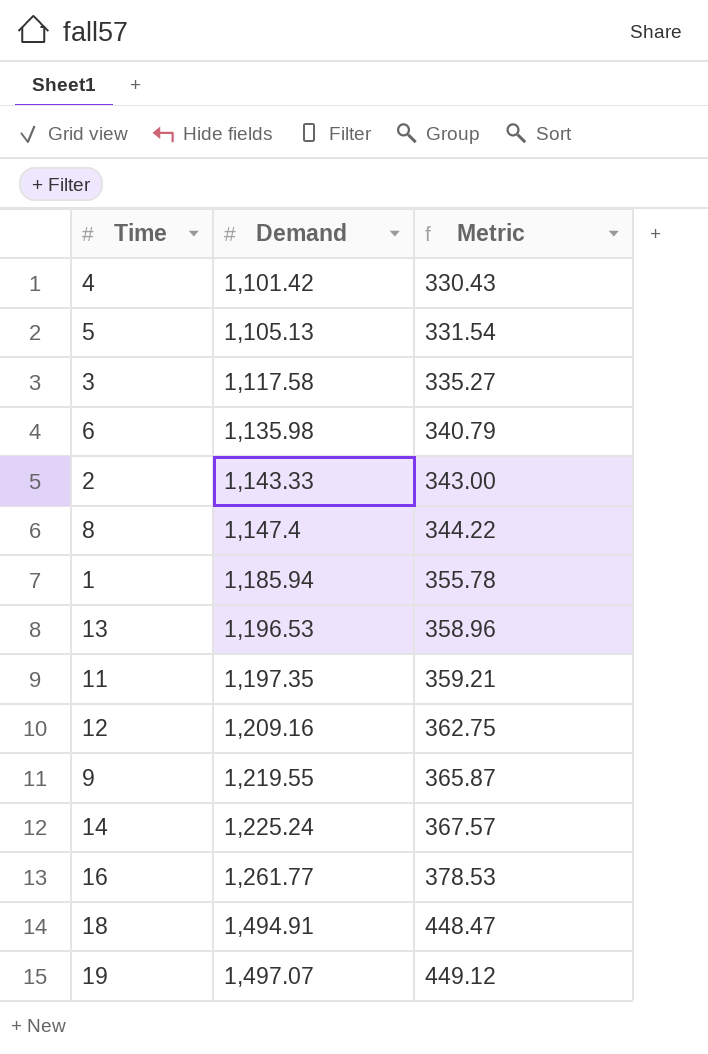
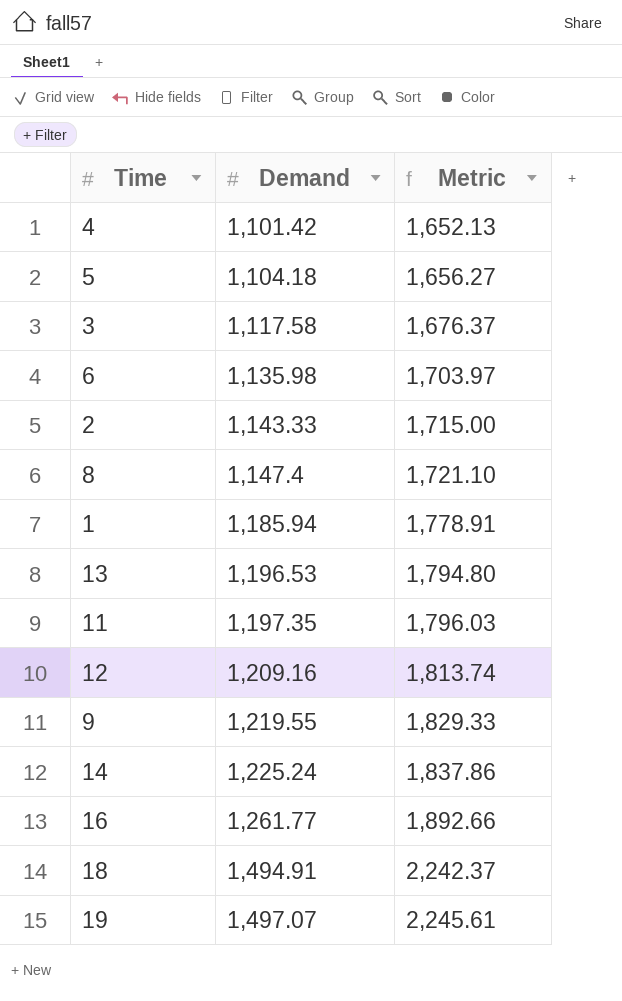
column Metric | formula: [Demand] * 0.3 -> [Demand] * 1.5
5 | Demand: 1,105.13 -> 1,104.18

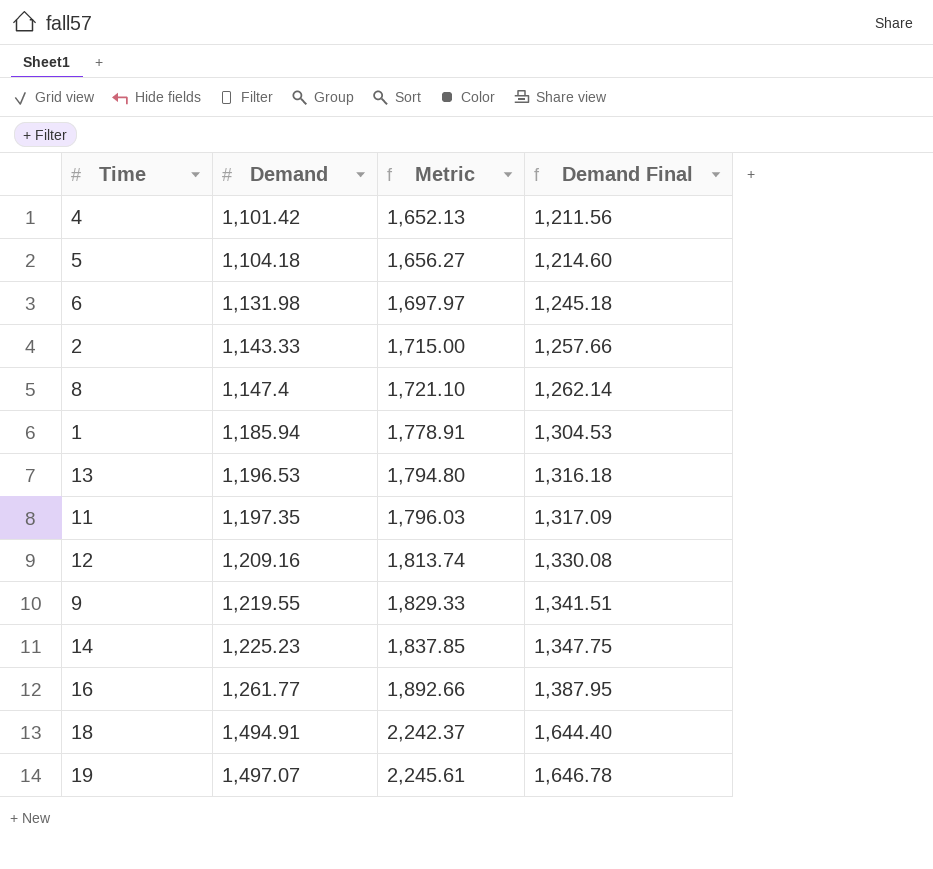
column Demand Final | formula: none -> [Demand] * 1.1
row 3: 1,117.58 | 1,676.37 -> none
6 | Demand: 1,135.98 -> 1,131.98
6 | Metric: 1,703.97 -> 1,697.97
14 | Demand: 1,225.24 -> 1,225.23
14 | Metric: 1,837.86 -> 1,837.85

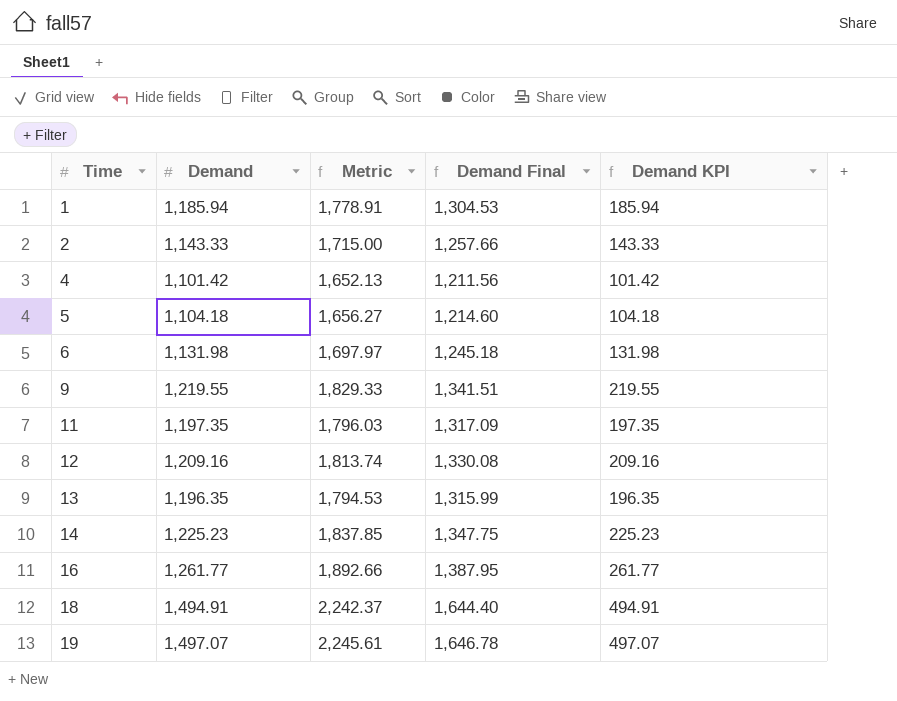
row order: Demand ascending -> Time ascending
column Demand KPI | formula: none -> [Demand] - 1000
row 8: 1,147.4 | 1,721.10 | 1,262.14 -> none
13 | Demand: 1,196.53 -> 1,196.35
13 | Metric: 1,794.80 -> 1,794.53
13 | Demand Final: 1,316.18 -> 1,315.99

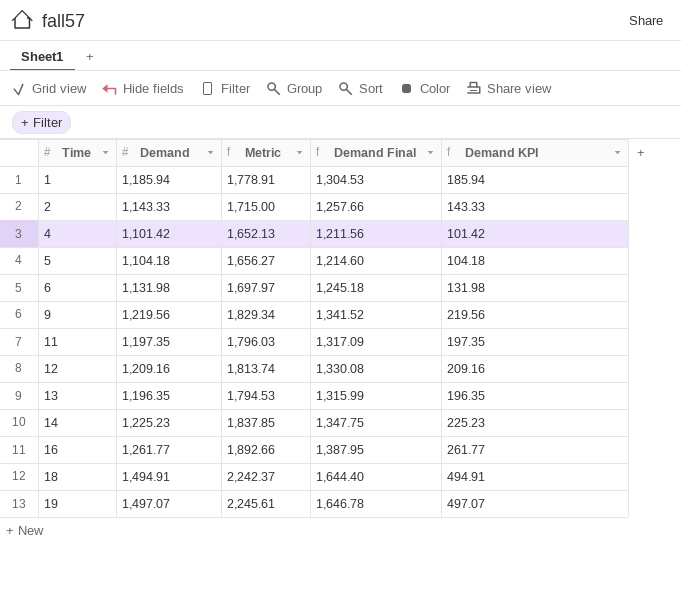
9 | Demand: 1,219.55 -> 1,219.56
9 | Metric: 1,829.33 -> 1,829.34
9 | Demand Final: 1,341.51 -> 1,341.52
9 | Demand KPI: 219.55 -> 219.56

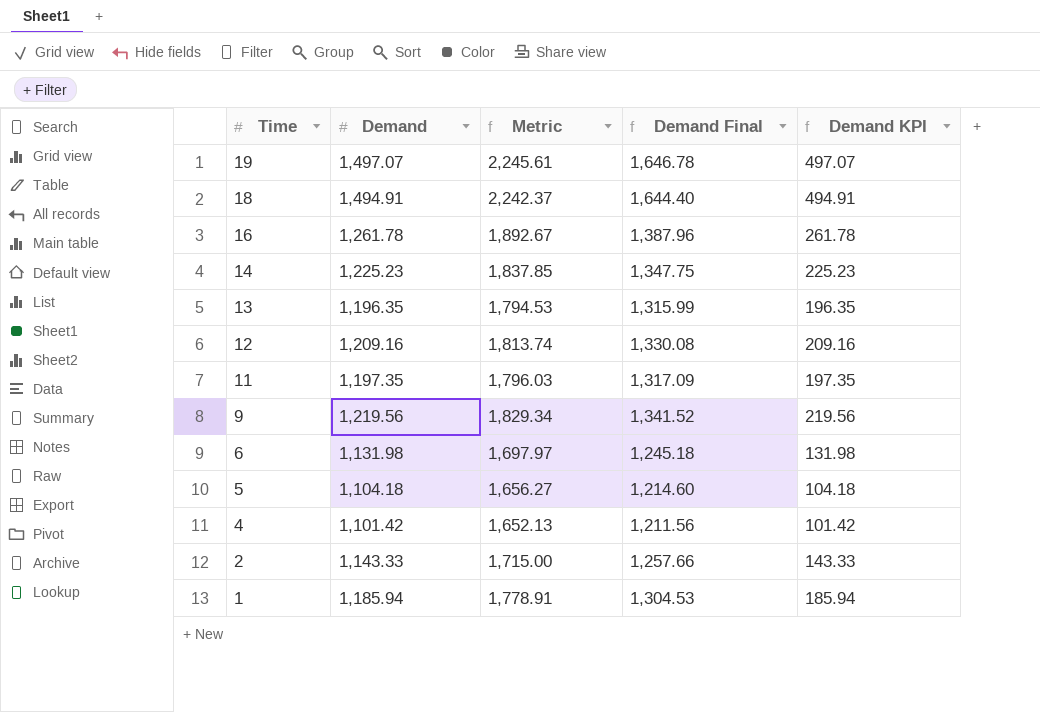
row order: Time ascending -> Time descending
16 | Demand: 1,261.77 -> 1,261.78
16 | Metric: 1,892.66 -> 1,892.67
16 | Demand Final: 1,387.95 -> 1,387.96
16 | Demand KPI: 261.77 -> 261.78

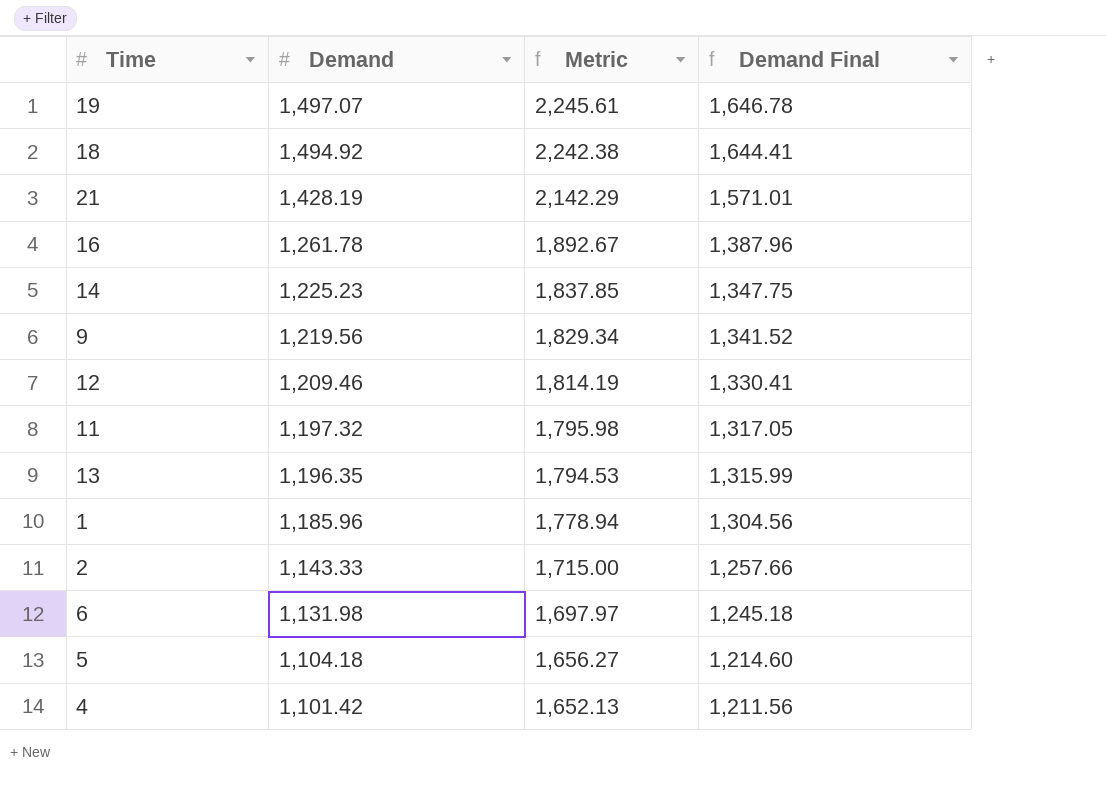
row order: Time descending -> Demand descending
column Demand KPI | formula: [Demand] - 1000 -> none
18 | Demand: 1,494.91 -> 1,494.92
18 | Metric: 2,242.37 -> 2,242.38
18 | Demand Final: 1,644.40 -> 1,644.41
row 21: none -> 1,428.19 | 2,142.29 | 1,571.01
12 | Demand: 1,209.16 -> 1,209.46
12 | Metric: 1,813.74 -> 1,814.19
12 | Demand Final: 1,330.08 -> 1,330.41
11 | Demand: 1,197.35 -> 1,197.32
11 | Metric: 1,796.03 -> 1,795.98
11 | Demand Final: 1,317.09 -> 1,317.05
1 | Demand: 1,185.94 -> 1,185.96
1 | Metric: 1,778.91 -> 1,778.94
1 | Demand Final: 1,304.53 -> 1,304.56

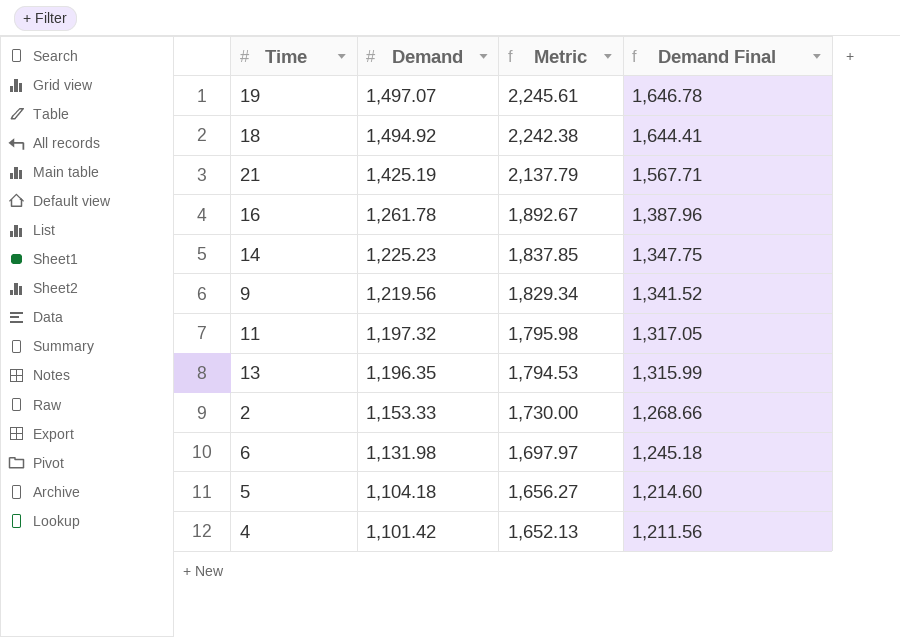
row 12: 1,209.46 | 1,814.19 | 1,330.41 -> none
row 1: 1,185.96 | 1,778.94 | 1,304.56 -> none
21 | Demand: 1,428.19 -> 1,425.19
21 | Metric: 2,142.29 -> 2,137.79
21 | Demand Final: 1,571.01 -> 1,567.71
2 | Demand: 1,143.33 -> 1,153.33
2 | Metric: 1,715.00 -> 1,730.00
2 | Demand Final: 1,257.66 -> 1,268.66

